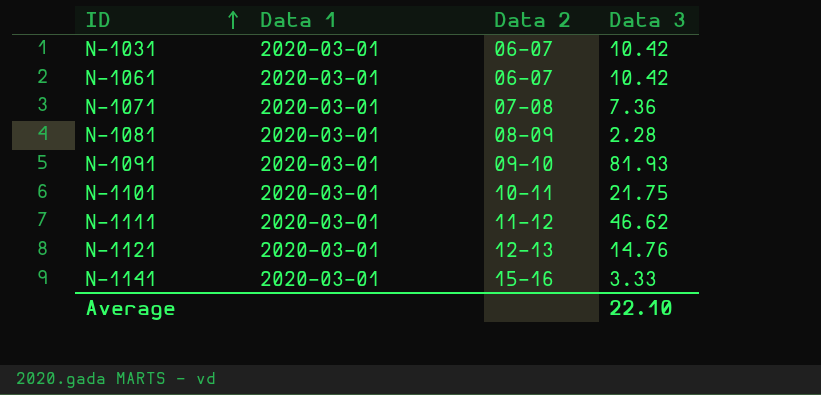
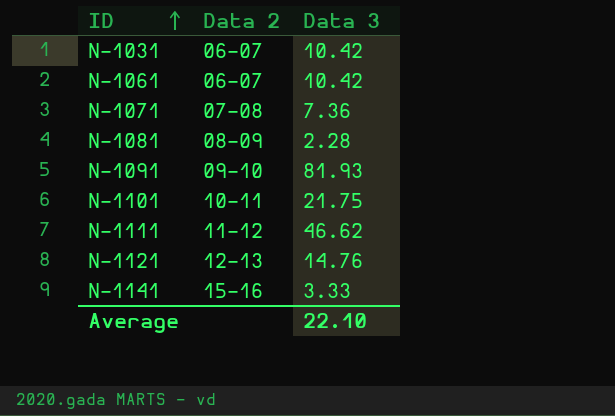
column Data 1 | position: 2 -> none

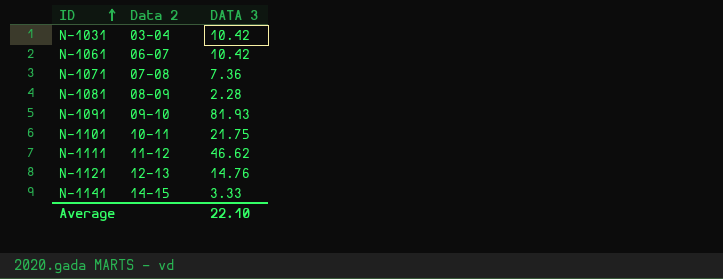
column name: Data 3 -> DATA 3
N-1031 | Data 2: 06-07 -> 03-04
N-1141 | Data 2: 15-16 -> 14-15

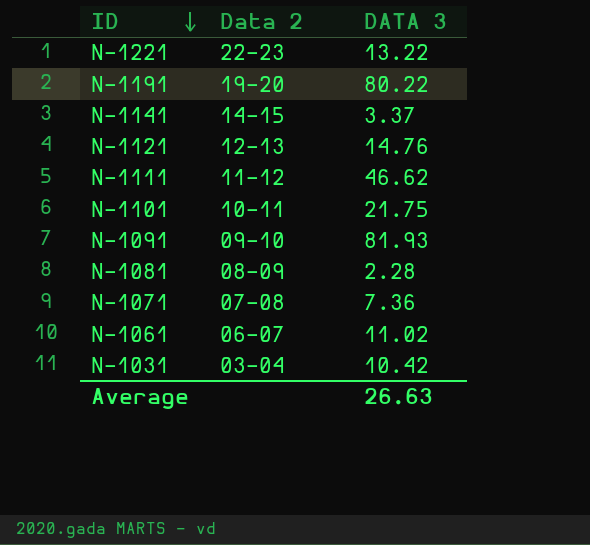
row order: ID ascending -> ID descending
row N-1221: none -> 22-23 | 13.22
row N-1191: none -> 19-20 | 80.22
N-1141 | DATA 3: 3.33 -> 3.37
N-1061 | DATA 3: 10.42 -> 11.02
Average | DATA 3: 22.10 -> 26.63

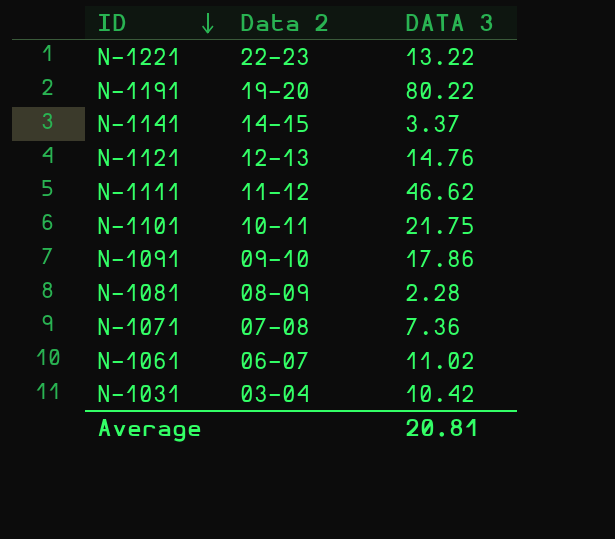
N-1091 | DATA 3: 81.93 -> 17.86
Average | DATA 3: 26.63 -> 20.81

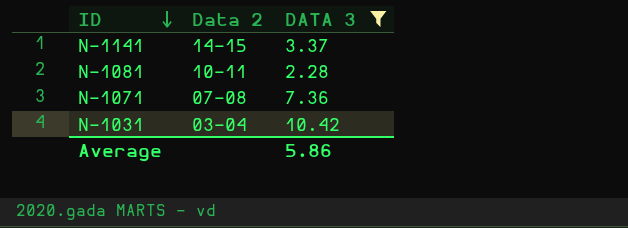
filter: none -> DATA 3 <= 10.42
N-1081 | Data 2: 08-09 -> 10-11
Average | DATA 3: 20.81 -> 5.86

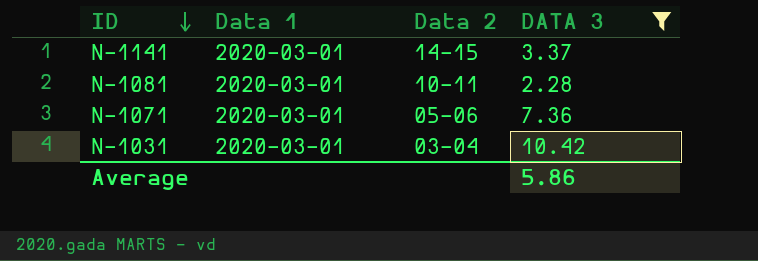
column Data 1 | position: none -> 2
N-1071 | Data 2: 07-08 -> 05-06

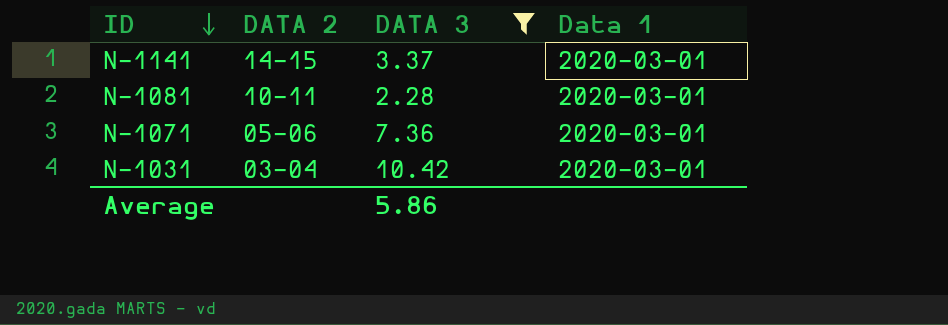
column name: Data 2 -> DATA 2
column Data 1 | position: 2 -> 4

